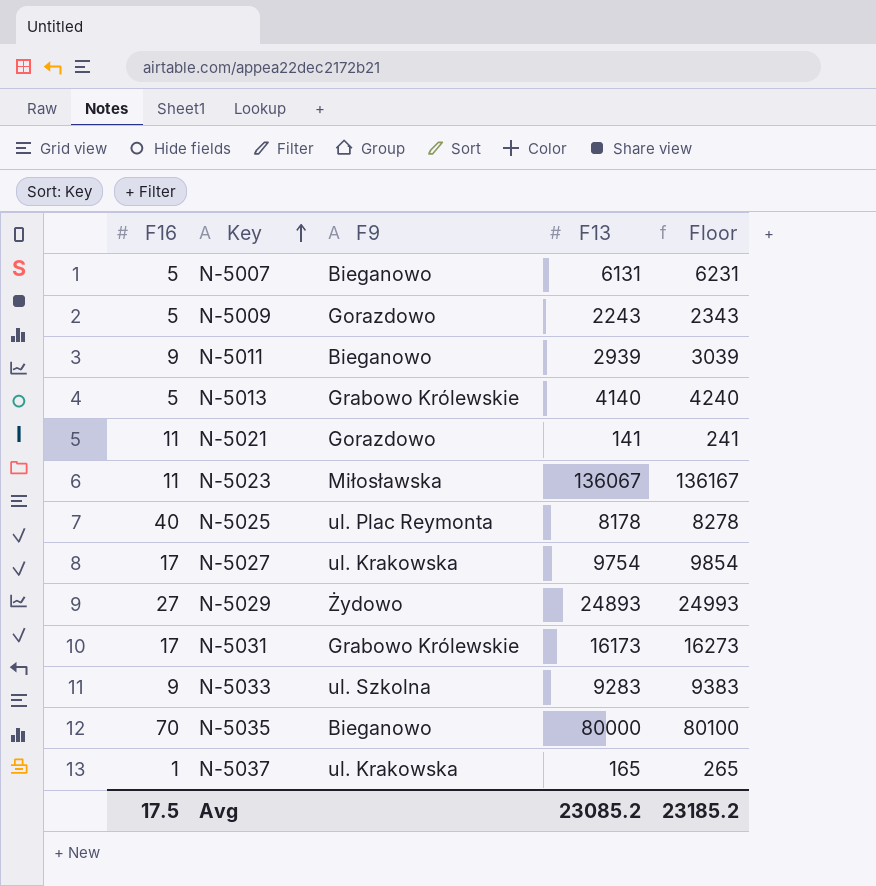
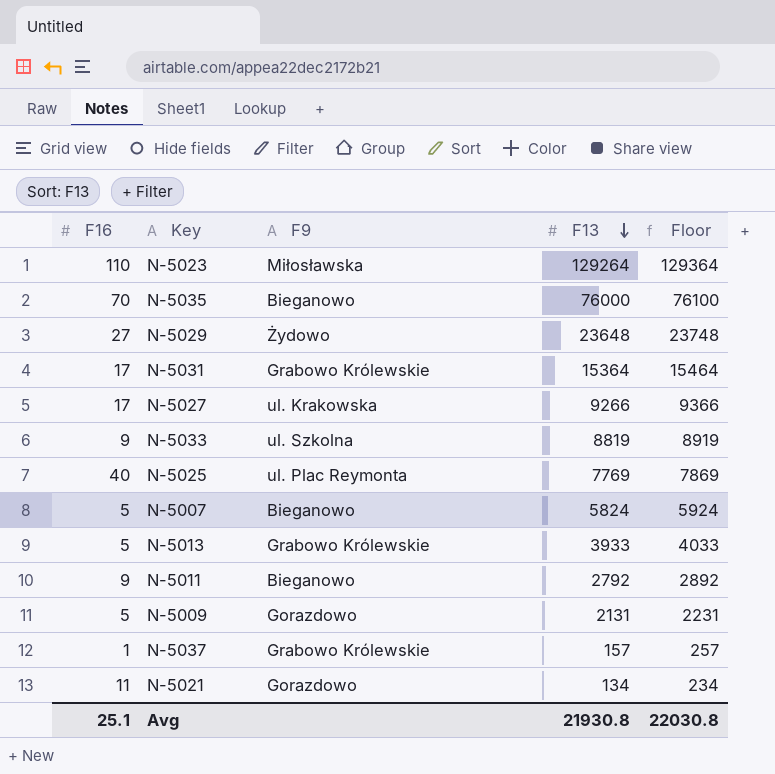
row order: Key ascending -> F13 descending
N-5023 | F16: 11 -> 110
N-5023 | F13: 136067 -> 129264
N-5023 | Floor: 136167 -> 129364
N-5035 | F13: 80000 -> 76000
N-5035 | Floor: 80100 -> 76100
N-5029 | F13: 24893 -> 23648
N-5029 | Floor: 24993 -> 23748
N-5031 | F13: 16173 -> 15364
N-5031 | Floor: 16273 -> 15464
N-5027 | F13: 9754 -> 9266
N-5027 | Floor: 9854 -> 9366
N-5033 | F13: 9283 -> 8819
N-5033 | Floor: 9383 -> 8919
N-5025 | F13: 8178 -> 7769
N-5025 | Floor: 8278 -> 7869
N-5007 | F13: 6131 -> 5824
N-5007 | Floor: 6231 -> 5924
N-5013 | F13: 4140 -> 3933
N-5013 | Floor: 4240 -> 4033
N-5011 | F13: 2939 -> 2792
N-5011 | Floor: 3039 -> 2892
N-5009 | F13: 2243 -> 2131
N-5009 | Floor: 2343 -> 2231
N-5037 | F9: ul. Krakowska -> Grabowo Królewskie
N-5037 | F13: 165 -> 157
N-5037 | Floor: 265 -> 257
N-5021 | F13: 141 -> 134
N-5021 | Floor: 241 -> 234
Avg | F16: 17.5 -> 25.1
Avg | F13: 23085.2 -> 21930.8
Avg | Floor: 23185.2 -> 22030.8

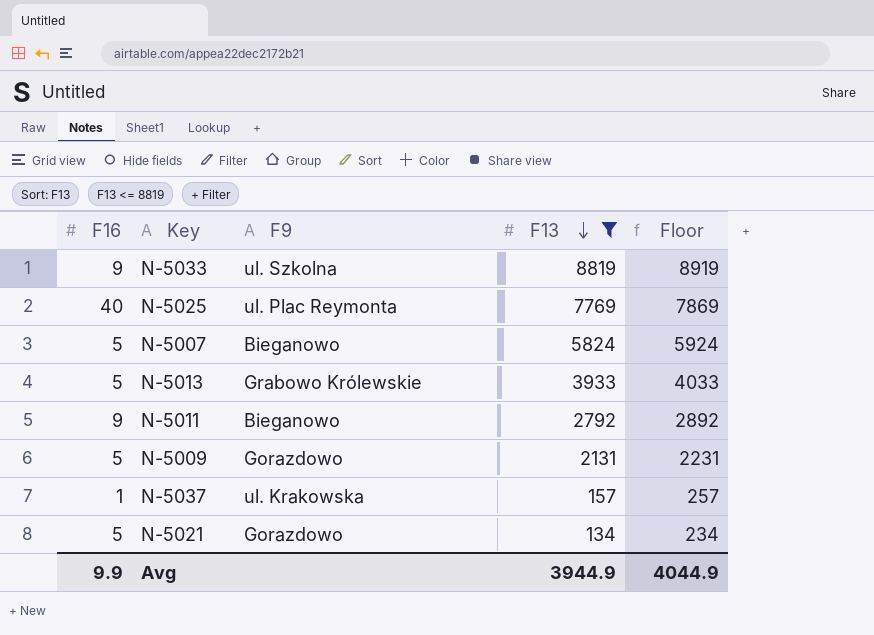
filter: none -> F13 <= 8819
N-5037 | F9: Grabowo Królewskie -> ul. Krakowska
N-5021 | F16: 11 -> 5
Avg | F16: 25.1 -> 9.9
Avg | F13: 21930.8 -> 3944.9
Avg | Floor: 22030.8 -> 4044.9

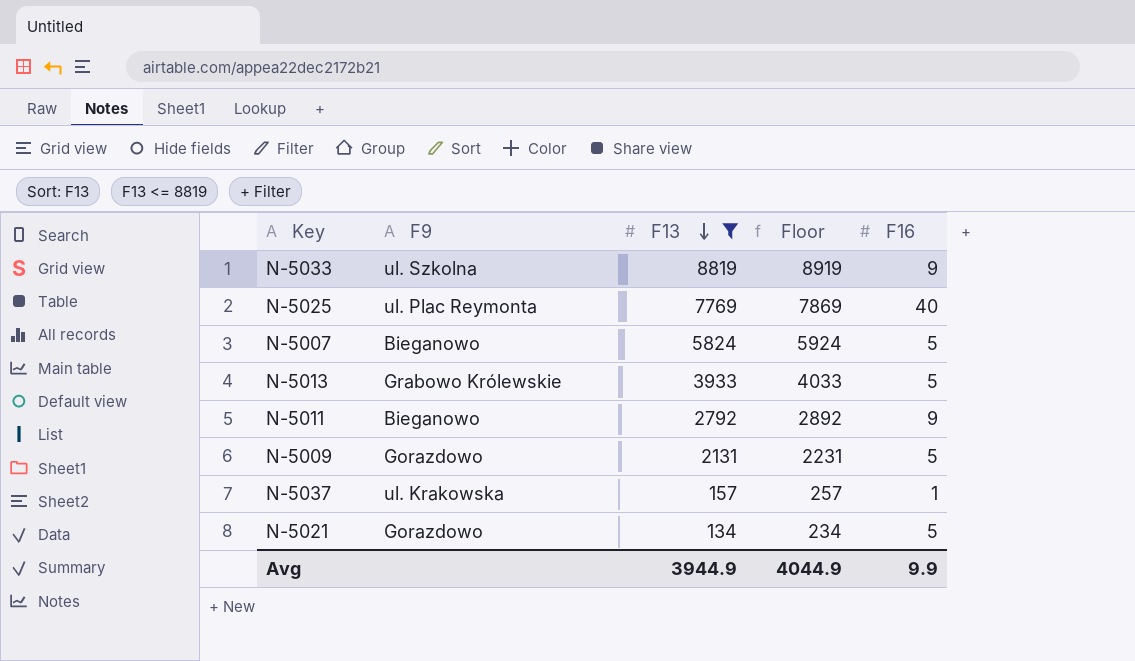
column F16 | position: 1 -> 5

